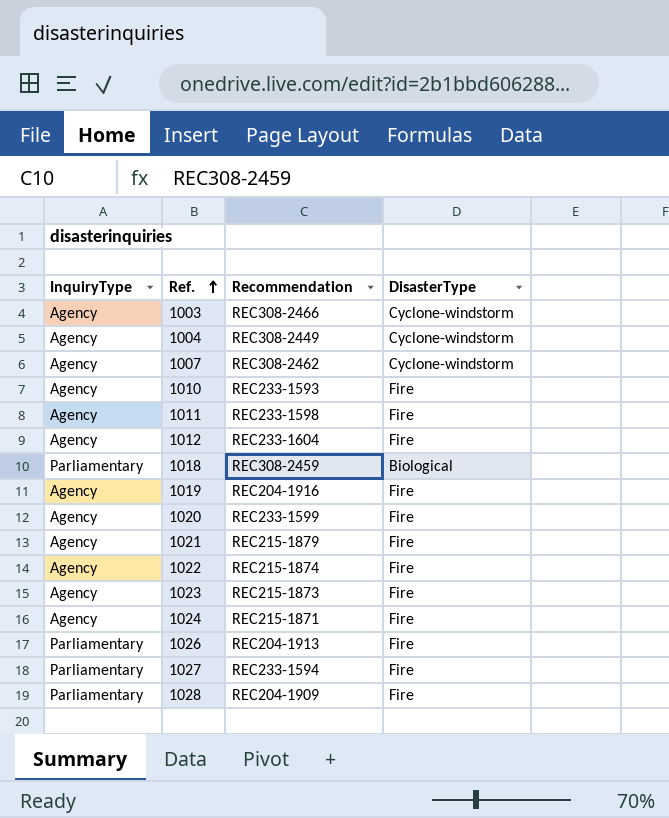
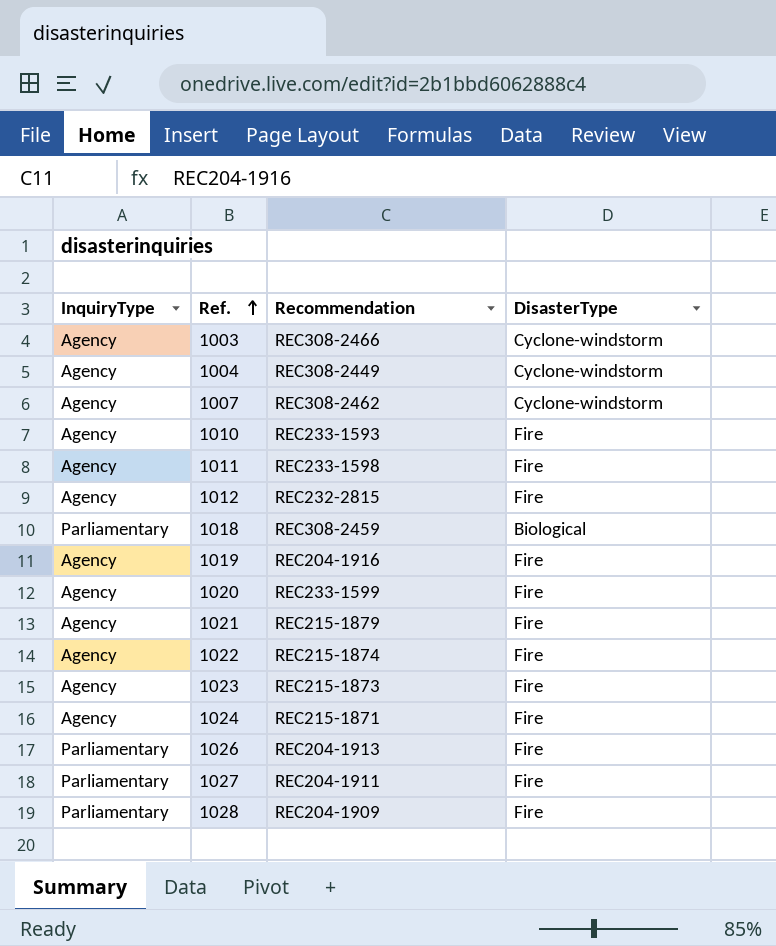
1012 | Recommendation: REC233-1604 -> REC232-2815
1027 | Recommendation: REC233-1594 -> REC204-1911

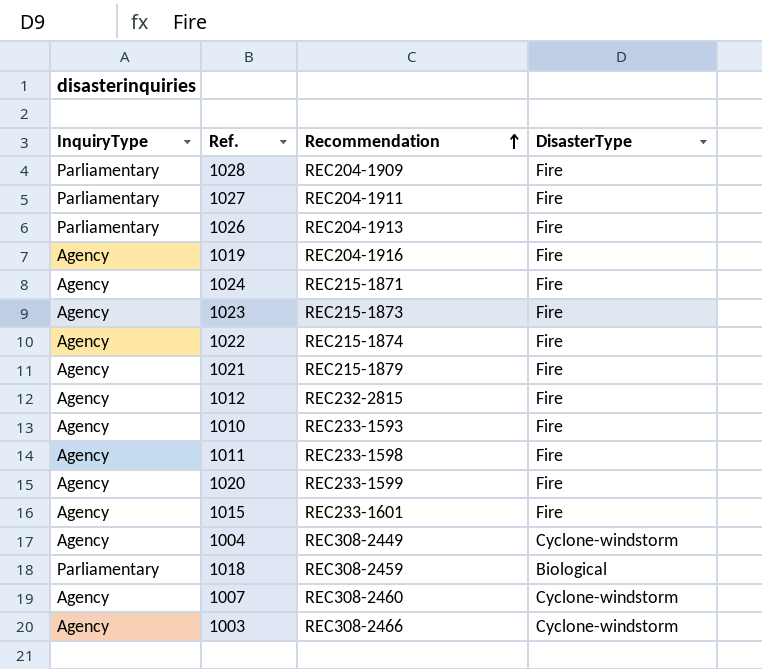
row order: Ref. ascending -> Recommendation ascending
row 1015: none -> Agency | REC233-1601 | Fire
1007 | Recommendation: REC308-2462 -> REC308-2460

